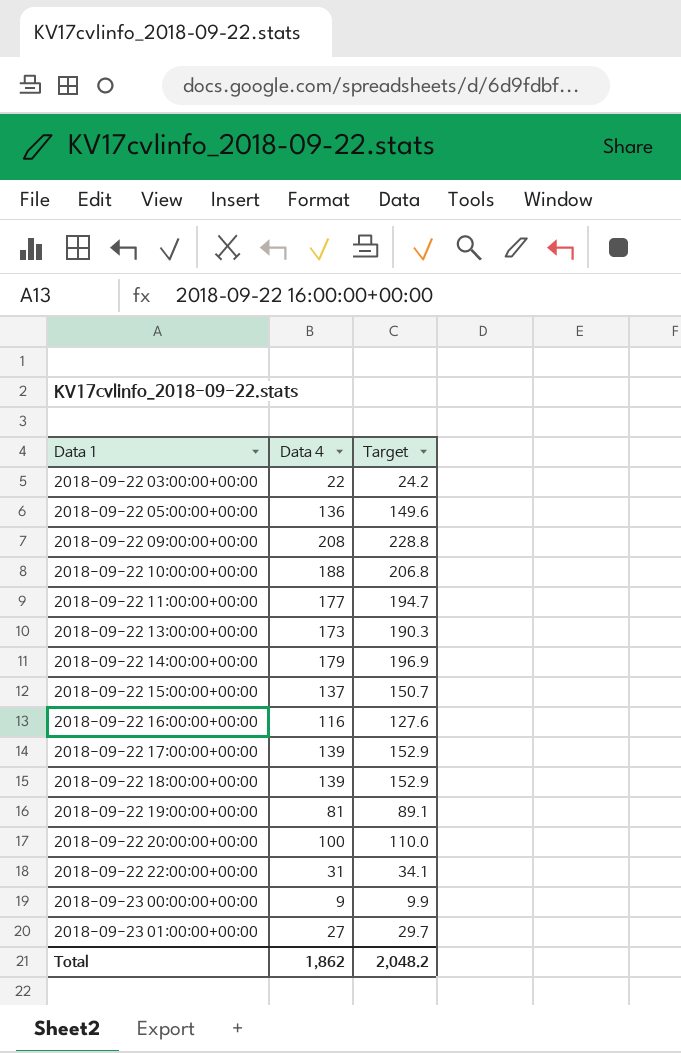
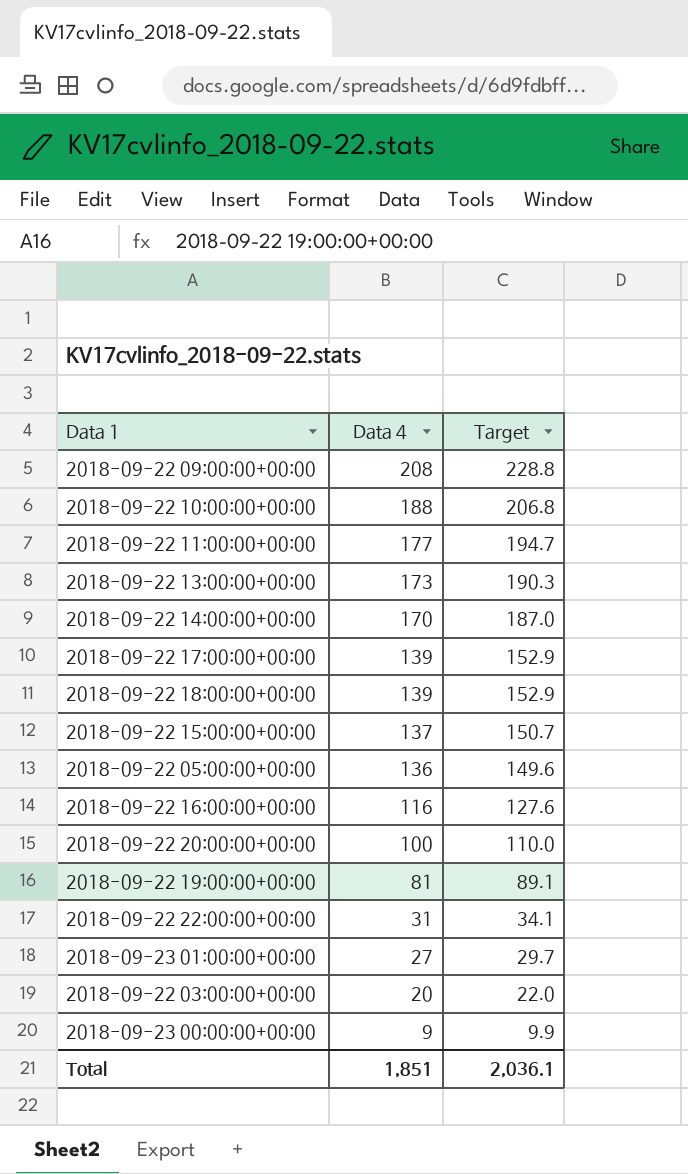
row order: Data 1 ascending -> Data 4 descending
2018-09-22 14:00:00+00:00 | Data 4: 179 -> 170
2018-09-22 14:00:00+00:00 | Target: 196.9 -> 187.0
2018-09-22 03:00:00+00:00 | Data 4: 22 -> 20
2018-09-22 03:00:00+00:00 | Target: 24.2 -> 22.0
Total | Data 4: 1,862 -> 1,851
Total | Target: 2,048.2 -> 2,036.1

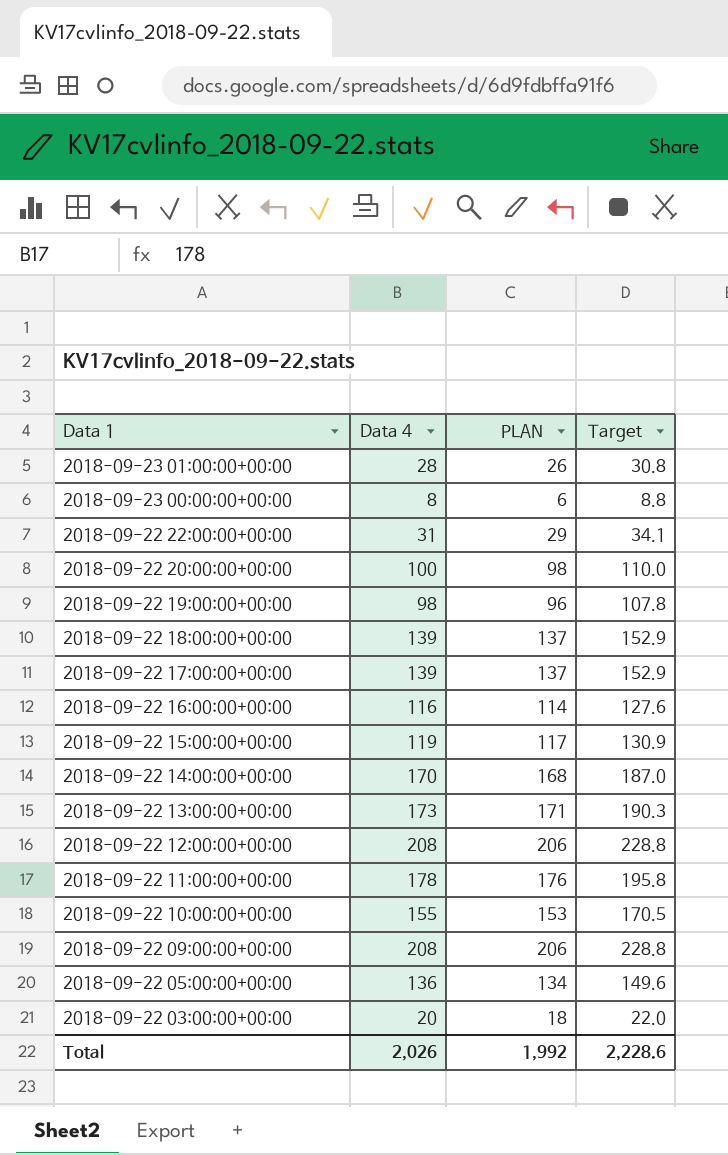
row order: Data 4 descending -> Data 1 descending
column PLAN | formula: none -> [Data 4] - 2
2018-09-23 01:00:00+00:00 | Data 4: 27 -> 28
2018-09-23 01:00:00+00:00 | Target: 29.7 -> 30.8
2018-09-23 00:00:00+00:00 | Data 4: 9 -> 8
2018-09-23 00:00:00+00:00 | Target: 9.9 -> 8.8
2018-09-22 19:00:00+00:00 | Data 4: 81 -> 98
2018-09-22 19:00:00+00:00 | Target: 89.1 -> 107.8
2018-09-22 15:00:00+00:00 | Data 4: 137 -> 119
2018-09-22 15:00:00+00:00 | Target: 150.7 -> 130.9
row 2018-09-22 12:00:00+00:00: none -> 208 | 206 | 228.8
2018-09-22 11:00:00+00:00 | Data 4: 177 -> 178
2018-09-22 11:00:00+00:00 | Target: 194.7 -> 195.8
2018-09-22 10:00:00+00:00 | Data 4: 188 -> 155
2018-09-22 10:00:00+00:00 | Target: 206.8 -> 170.5
Total | Data 4: 1,851 -> 2,026
Total | Target: 2,036.1 -> 2,228.6

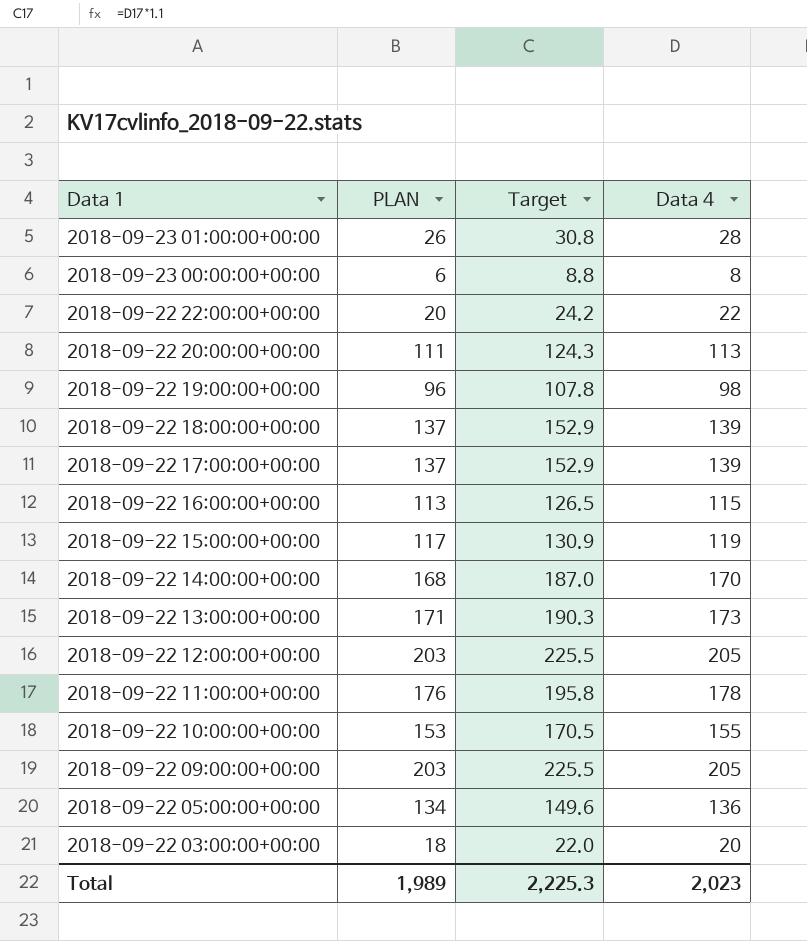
column Data 4 | position: 2 -> 4
2018-09-22 22:00:00+00:00 | PLAN: 29 -> 20
2018-09-22 22:00:00+00:00 | Target: 34.1 -> 24.2
2018-09-22 22:00:00+00:00 | Data 4: 31 -> 22
2018-09-22 20:00:00+00:00 | PLAN: 98 -> 111
2018-09-22 20:00:00+00:00 | Target: 110.0 -> 124.3
2018-09-22 20:00:00+00:00 | Data 4: 100 -> 113
2018-09-22 16:00:00+00:00 | PLAN: 114 -> 113
2018-09-22 16:00:00+00:00 | Target: 127.6 -> 126.5
2018-09-22 16:00:00+00:00 | Data 4: 116 -> 115
2018-09-22 12:00:00+00:00 | PLAN: 206 -> 203
2018-09-22 12:00:00+00:00 | Target: 228.8 -> 225.5
2018-09-22 12:00:00+00:00 | Data 4: 208 -> 205
2018-09-22 09:00:00+00:00 | PLAN: 206 -> 203
2018-09-22 09:00:00+00:00 | Target: 228.8 -> 225.5
2018-09-22 09:00:00+00:00 | Data 4: 208 -> 205
Total | PLAN: 1,992 -> 1,989
Total | Target: 2,228.6 -> 2,225.3
Total | Data 4: 2,026 -> 2,023

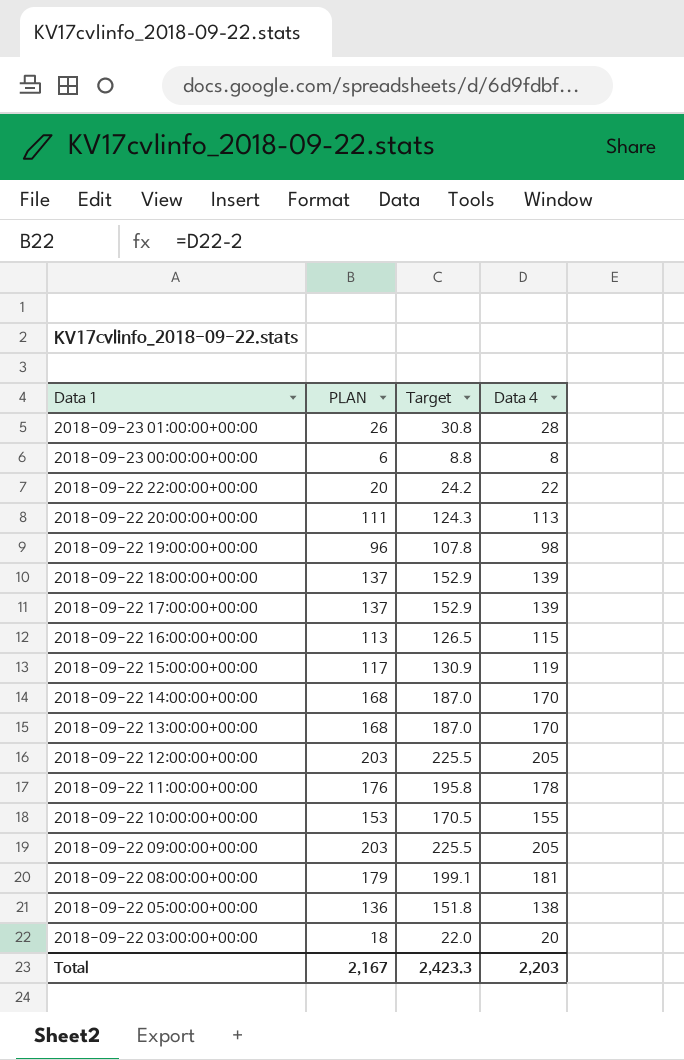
2018-09-22 13:00:00+00:00 | PLAN: 171 -> 168
2018-09-22 13:00:00+00:00 | Target: 190.3 -> 187.0
2018-09-22 13:00:00+00:00 | Data 4: 173 -> 170
row 2018-09-22 08:00:00+00:00: none -> 179 | 199.1 | 181
2018-09-22 05:00:00+00:00 | PLAN: 134 -> 136
2018-09-22 05:00:00+00:00 | Target: 149.6 -> 151.8
2018-09-22 05:00:00+00:00 | Data 4: 136 -> 138
Total | PLAN: 1,989 -> 2,167
Total | Target: 2,225.3 -> 2,423.3
Total | Data 4: 2,023 -> 2,203

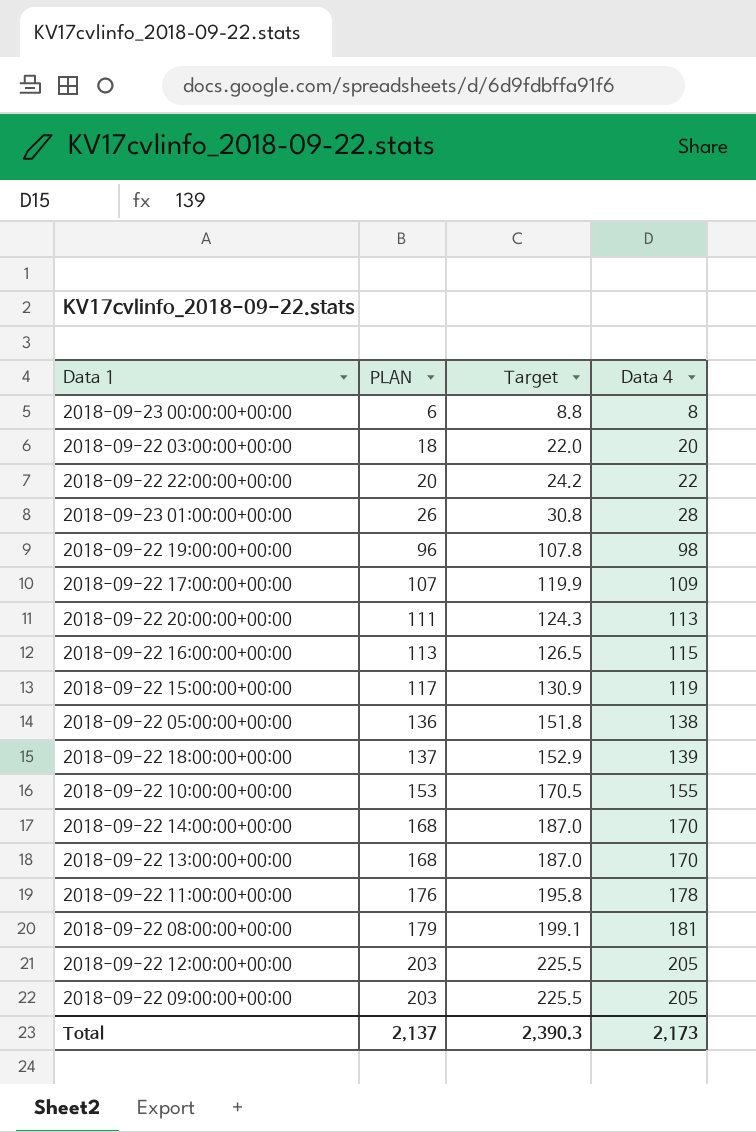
row order: Data 1 descending -> PLAN ascending
2018-09-22 17:00:00+00:00 | PLAN: 137 -> 107
2018-09-22 17:00:00+00:00 | Target: 152.9 -> 119.9
2018-09-22 17:00:00+00:00 | Data 4: 139 -> 109
Total | PLAN: 2,167 -> 2,137
Total | Target: 2,423.3 -> 2,390.3
Total | Data 4: 2,203 -> 2,173

